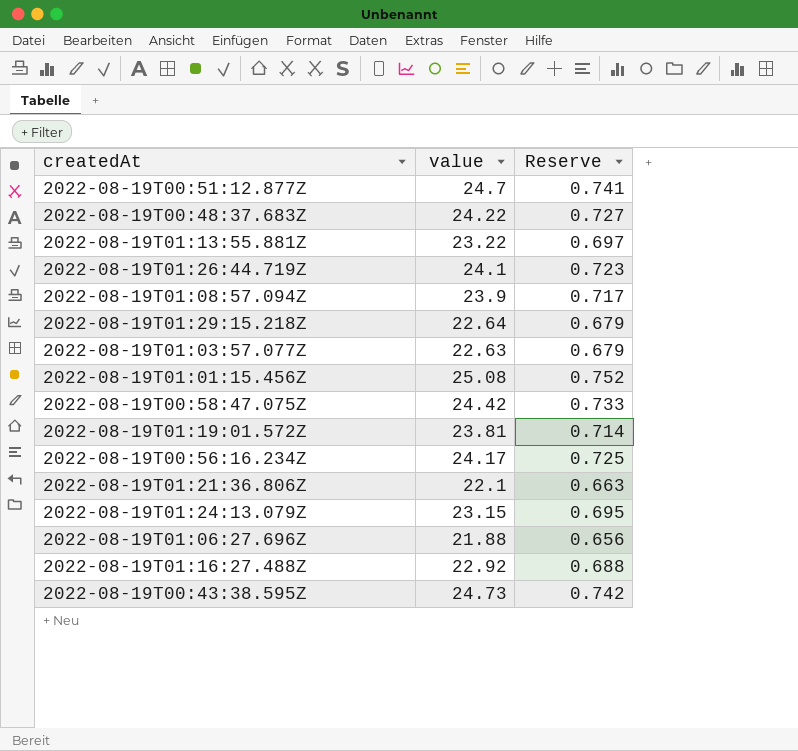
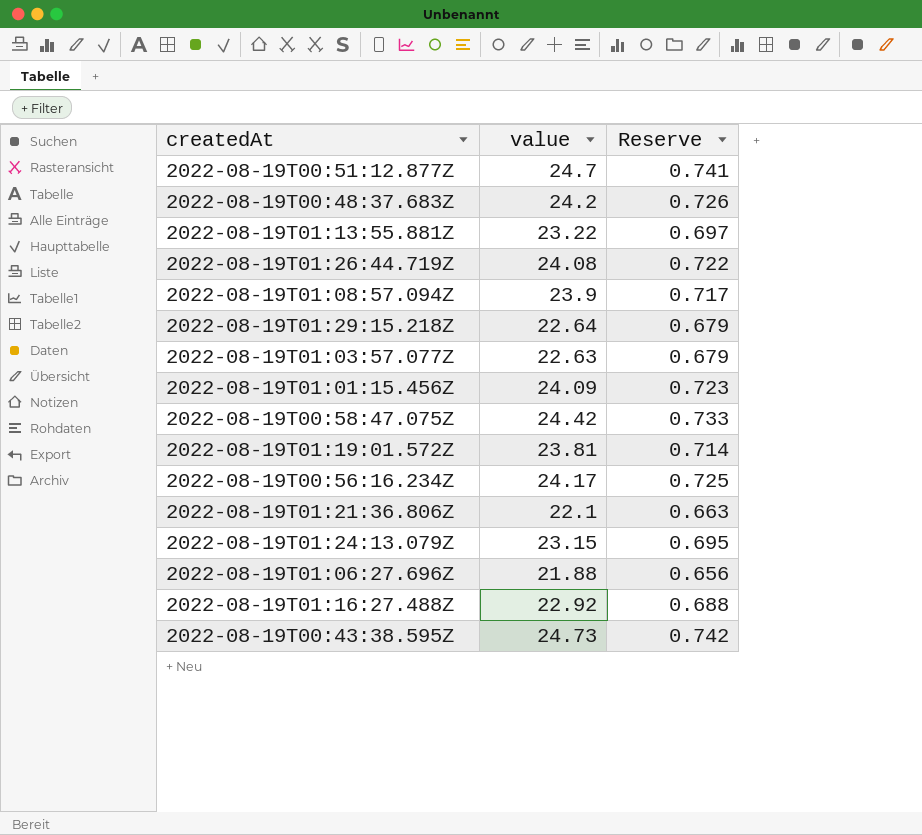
2022-08-19T00:48:37.683Z | value: 24.22 -> 24.2
2022-08-19T00:48:37.683Z | Reserve: 0.727 -> 0.726
2022-08-19T01:26:44.719Z | value: 24.1 -> 24.08
2022-08-19T01:26:44.719Z | Reserve: 0.723 -> 0.722
2022-08-19T01:01:15.456Z | value: 25.08 -> 24.09
2022-08-19T01:01:15.456Z | Reserve: 0.752 -> 0.723

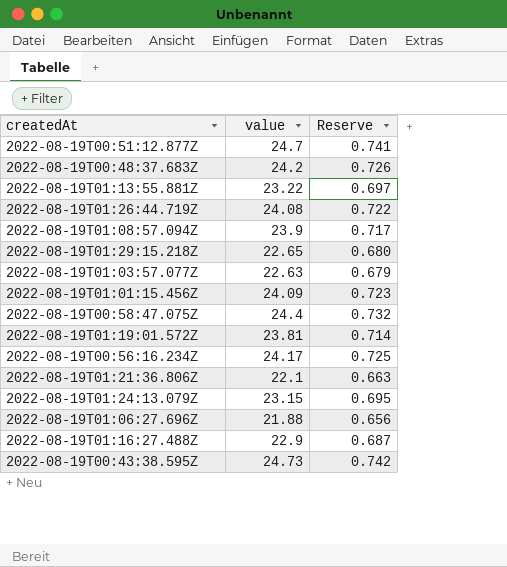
2022-08-19T01:29:15.218Z | value: 22.64 -> 22.65
2022-08-19T01:29:15.218Z | Reserve: 0.679 -> 0.680
2022-08-19T00:58:47.075Z | value: 24.42 -> 24.4
2022-08-19T00:58:47.075Z | Reserve: 0.733 -> 0.732
2022-08-19T01:16:27.488Z | value: 22.92 -> 22.9
2022-08-19T01:16:27.488Z | Reserve: 0.688 -> 0.687

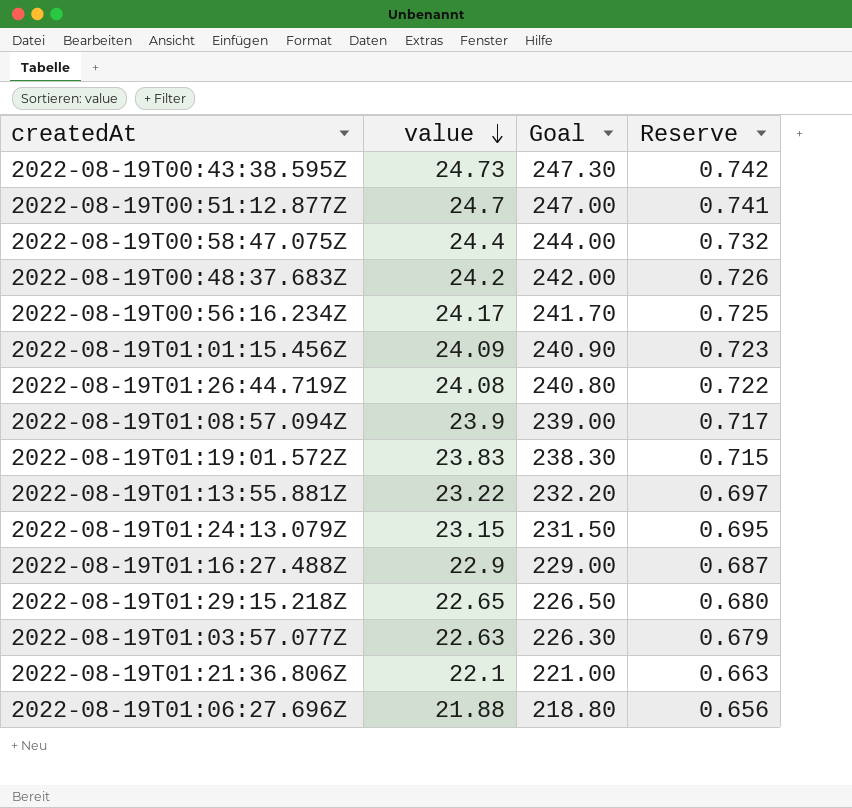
row order: none -> value descending
column Goal | formula: none -> [value] * 10
2022-08-19T01:19:01.572Z | value: 23.81 -> 23.83
2022-08-19T01:19:01.572Z | Reserve: 0.714 -> 0.715

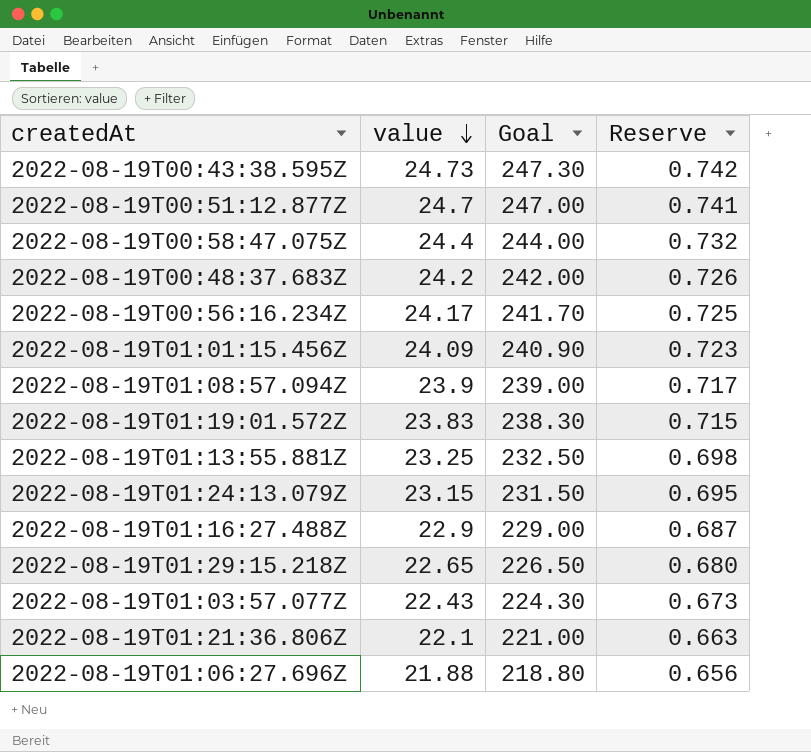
row 2022-08-19T01:26:44.719Z: 24.08 | 240.80 | 0.722 -> none
2022-08-19T01:13:55.881Z | value: 23.22 -> 23.25
2022-08-19T01:13:55.881Z | Goal: 232.20 -> 232.50
2022-08-19T01:13:55.881Z | Reserve: 0.697 -> 0.698
2022-08-19T01:03:57.077Z | value: 22.63 -> 22.43
2022-08-19T01:03:57.077Z | Goal: 226.30 -> 224.30
2022-08-19T01:03:57.077Z | Reserve: 0.679 -> 0.673

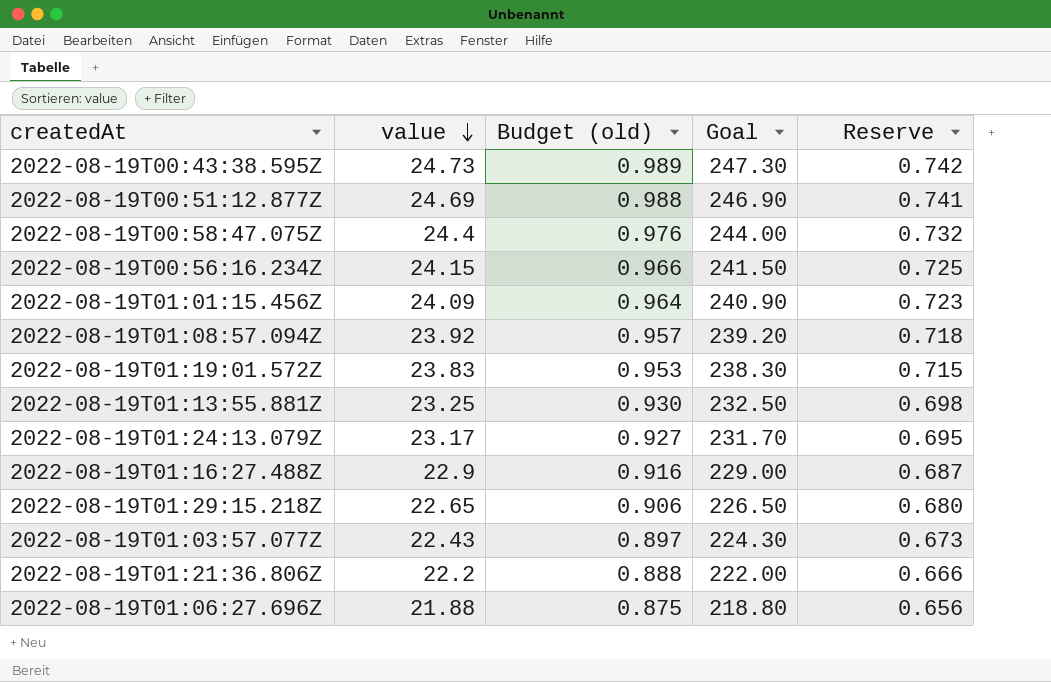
column Budget (old) | formula: none -> [value] * 0.04
row 2022-08-19T00:48:37.683Z: 24.2 | 242.00 | 0.726 -> none
2022-08-19T00:51:12.877Z | value: 24.7 -> 24.69
2022-08-19T00:51:12.877Z | Goal: 247.00 -> 246.90
2022-08-19T00:56:16.234Z | value: 24.17 -> 24.15
2022-08-19T00:56:16.234Z | Goal: 241.70 -> 241.50
2022-08-19T01:08:57.094Z | value: 23.9 -> 23.92
2022-08-19T01:08:57.094Z | Goal: 239.00 -> 239.20
2022-08-19T01:08:57.094Z | Reserve: 0.717 -> 0.718
2022-08-19T01:24:13.079Z | value: 23.15 -> 23.17
2022-08-19T01:24:13.079Z | Goal: 231.50 -> 231.70
2022-08-19T01:21:36.806Z | value: 22.1 -> 22.2
2022-08-19T01:21:36.806Z | Goal: 221.00 -> 222.00
2022-08-19T01:21:36.806Z | Reserve: 0.663 -> 0.666

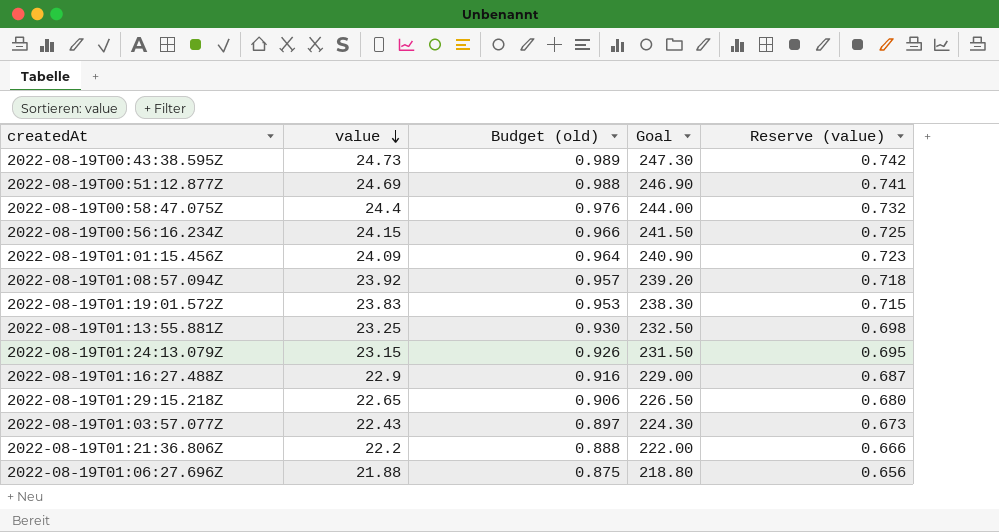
column name: Reserve -> Reserve (value)
2022-08-19T01:24:13.079Z | value: 23.17 -> 23.15
2022-08-19T01:24:13.079Z | Budget (old): 0.927 -> 0.926
2022-08-19T01:24:13.079Z | Goal: 231.70 -> 231.50

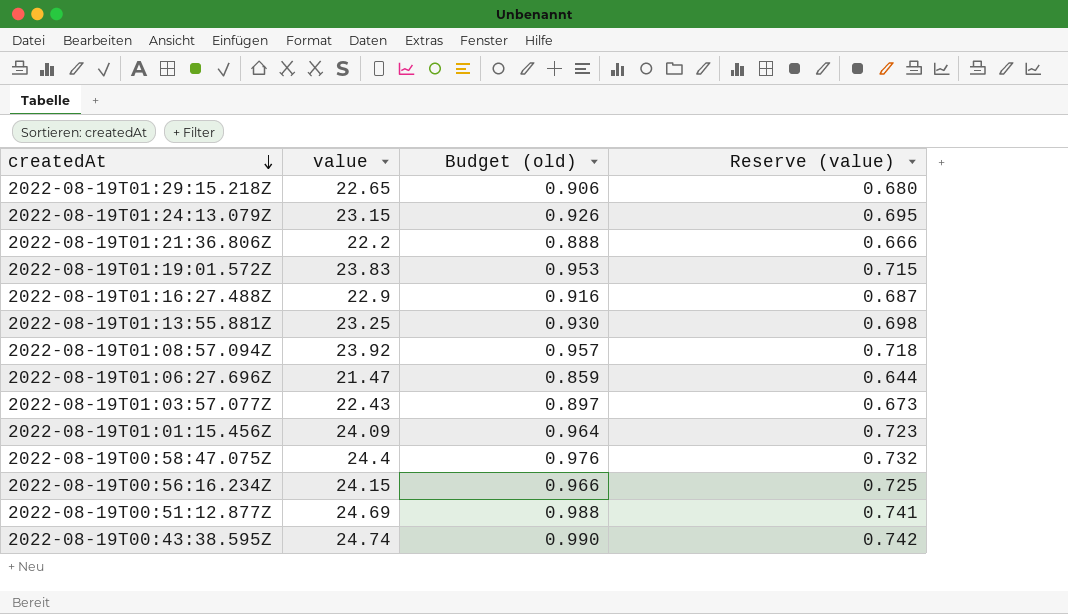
row order: value descending -> createdAt descending
column Goal | formula: [value] * 10 -> none
2022-08-19T01:06:27.696Z | value: 21.88 -> 21.47
2022-08-19T01:06:27.696Z | Budget (old): 0.875 -> 0.859
2022-08-19T01:06:27.696Z | Reserve (value): 0.656 -> 0.644
2022-08-19T00:43:38.595Z | value: 24.73 -> 24.74
2022-08-19T00:43:38.595Z | Budget (old): 0.989 -> 0.990

